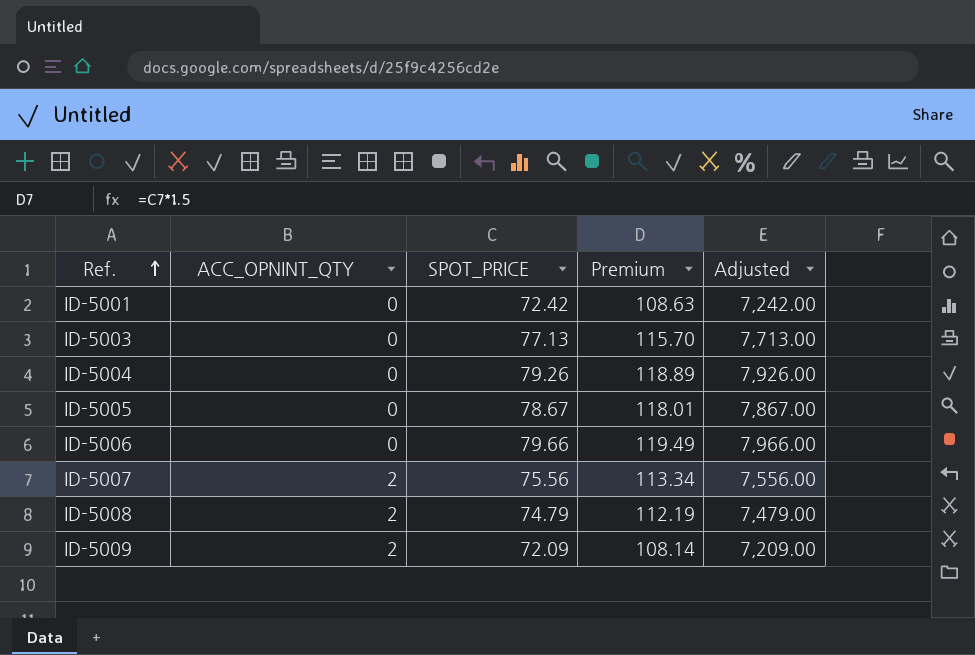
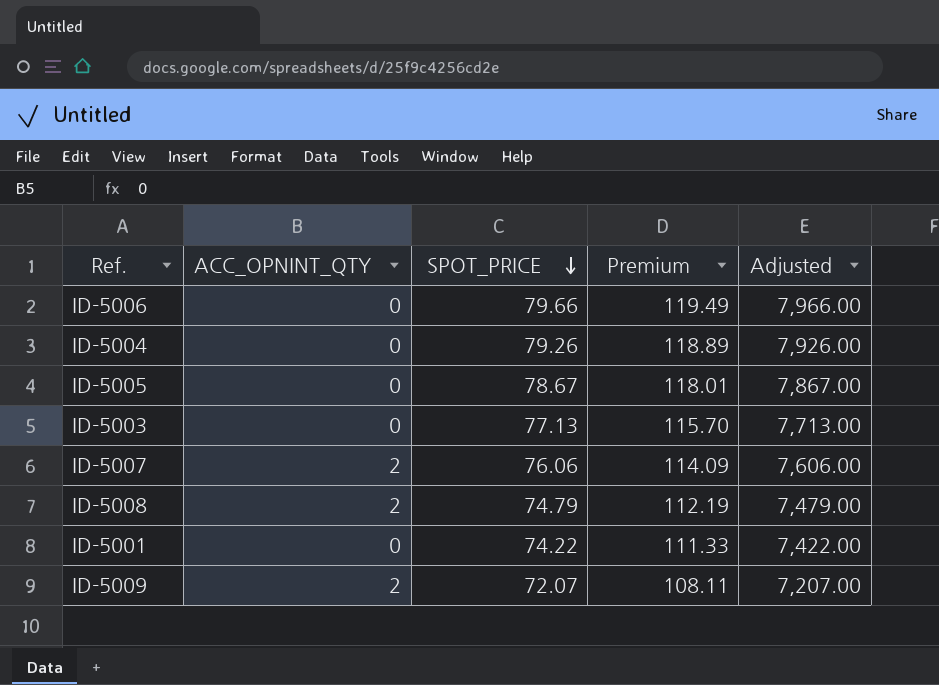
row order: Ref. ascending -> SPOT_PRICE descending
ID-5007 | SPOT_PRICE: 75.56 -> 76.06
ID-5007 | Premium: 113.34 -> 114.09
ID-5007 | Adjusted: 7,556.00 -> 7,606.00
ID-5001 | SPOT_PRICE: 72.42 -> 74.22
ID-5001 | Premium: 108.63 -> 111.33
ID-5001 | Adjusted: 7,242.00 -> 7,422.00
ID-5009 | SPOT_PRICE: 72.09 -> 72.07
ID-5009 | Premium: 108.14 -> 108.11
ID-5009 | Adjusted: 7,209.00 -> 7,207.00

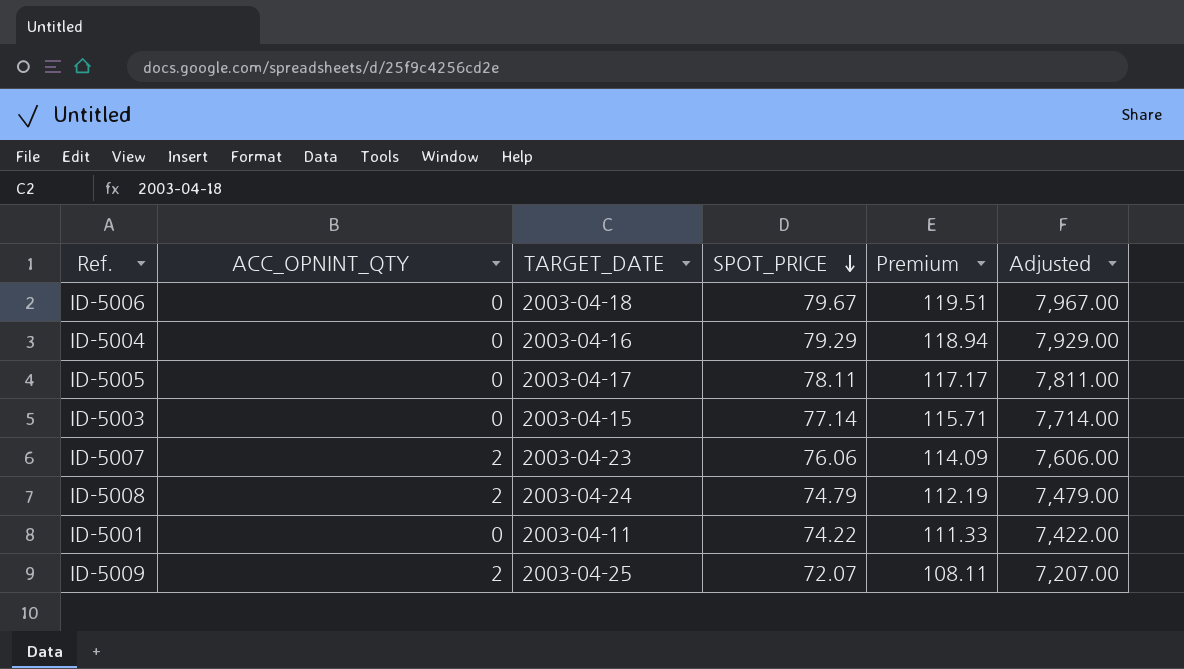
column TARGET_DATE | position: none -> 3
ID-5006 | SPOT_PRICE: 79.66 -> 79.67
ID-5006 | Premium: 119.49 -> 119.51
ID-5006 | Adjusted: 7,966.00 -> 7,967.00
ID-5004 | SPOT_PRICE: 79.26 -> 79.29
ID-5004 | Premium: 118.89 -> 118.94
ID-5004 | Adjusted: 7,926.00 -> 7,929.00
ID-5005 | SPOT_PRICE: 78.67 -> 78.11
ID-5005 | Premium: 118.01 -> 117.17
ID-5005 | Adjusted: 7,867.00 -> 7,811.00
ID-5003 | SPOT_PRICE: 77.13 -> 77.14
ID-5003 | Premium: 115.70 -> 115.71
ID-5003 | Adjusted: 7,713.00 -> 7,714.00

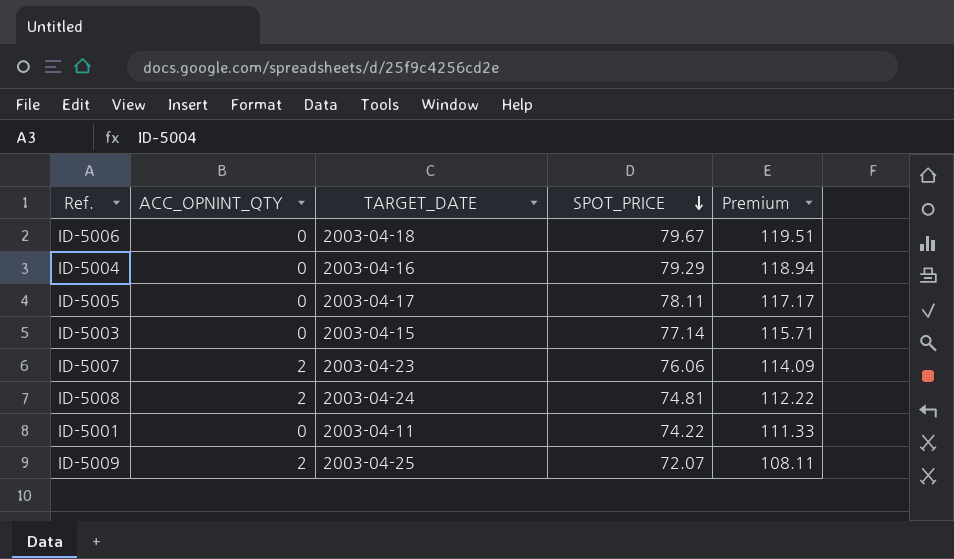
column Adjusted | formula: [SPOT_PRICE] * 100 -> none
ID-5008 | SPOT_PRICE: 74.79 -> 74.81
ID-5008 | Premium: 112.19 -> 112.22

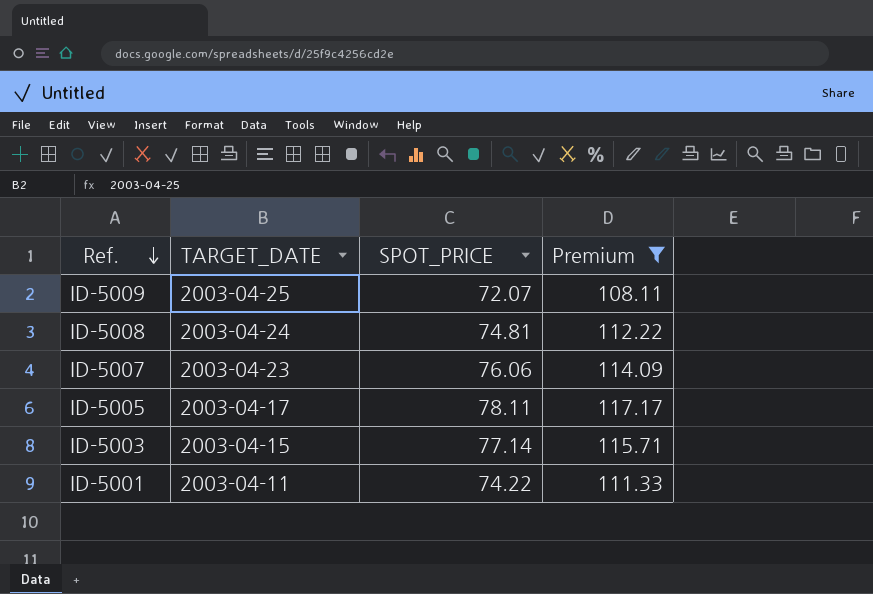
filter: none -> Premium <= 117.17
row order: SPOT_PRICE descending -> Ref. descending
column ACC_OPNINT_QTY | position: 2 -> none

